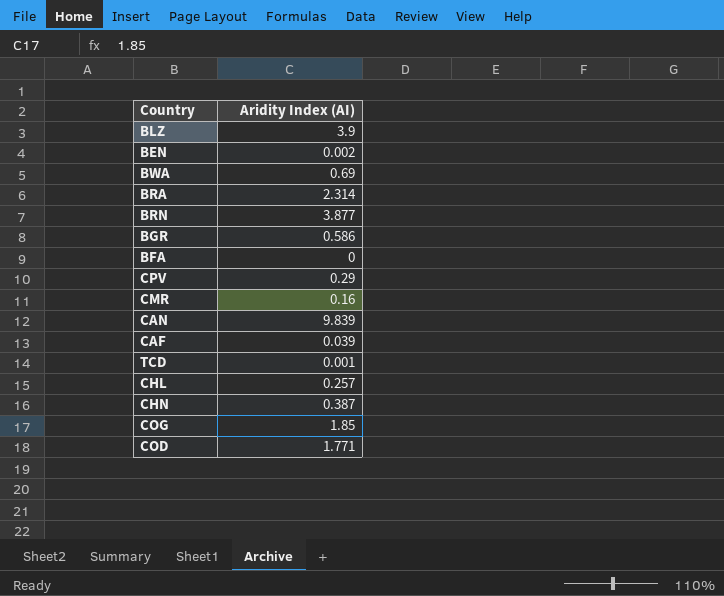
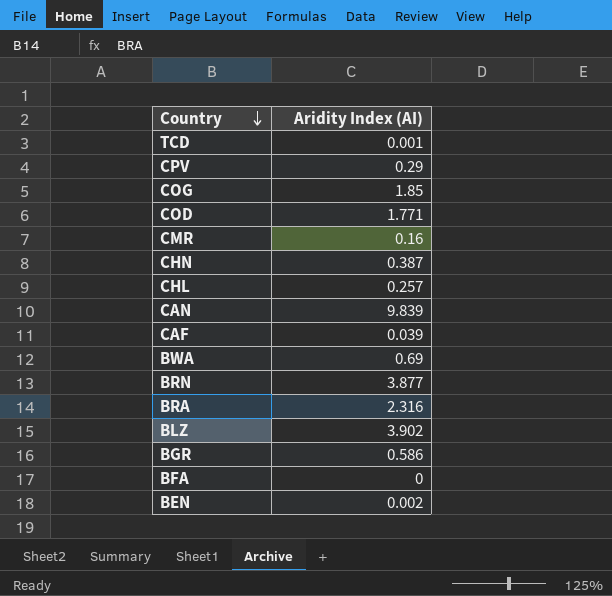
row order: none -> Country descending
BRA | Aridity Index (AI): 2.314 -> 2.316
BLZ | Aridity Index (AI): 3.9 -> 3.902

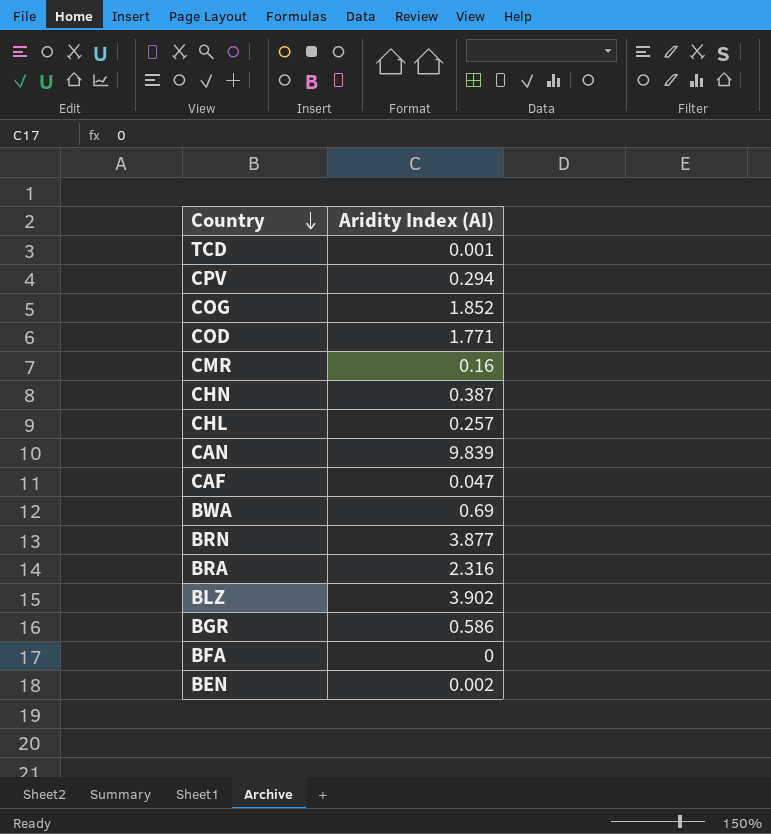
CPV | Aridity Index (AI): 0.29 -> 0.294
COG | Aridity Index (AI): 1.85 -> 1.852
CAF | Aridity Index (AI): 0.039 -> 0.047

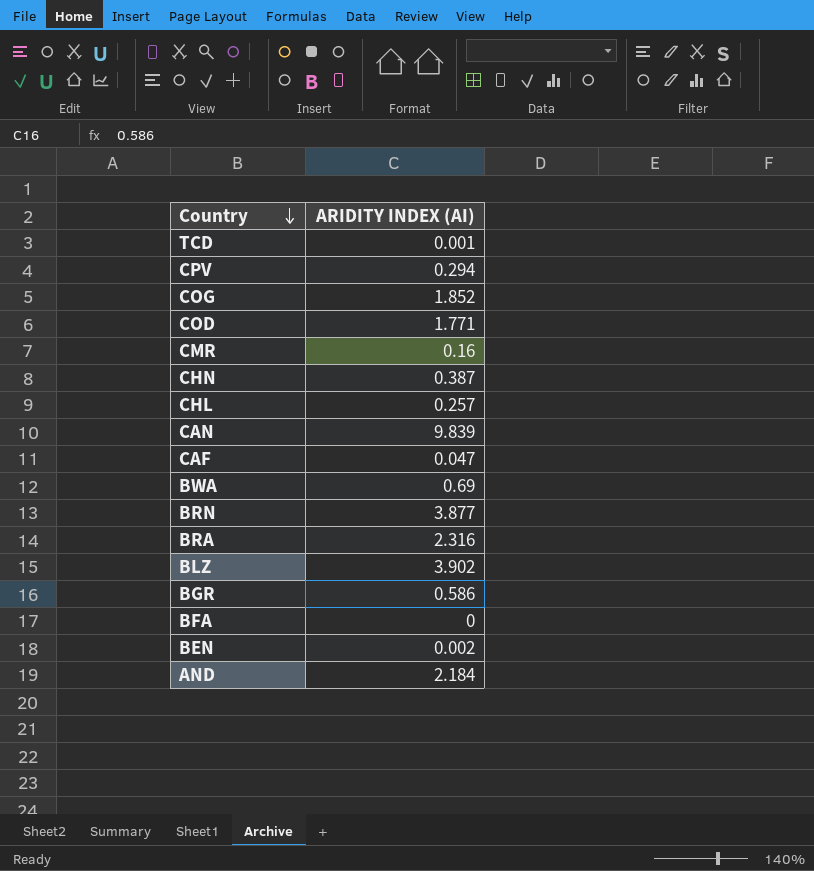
column name: Aridity Index (AI) -> ARIDITY INDEX (AI)
row AND: none -> 2.184

